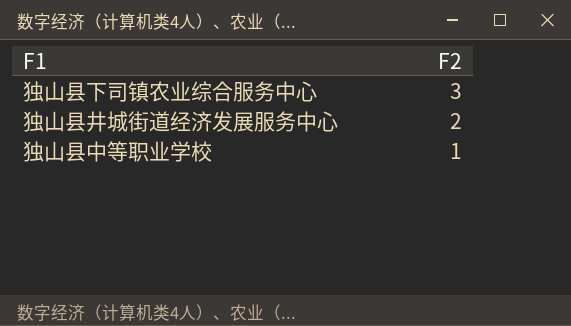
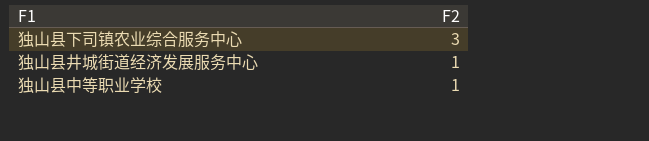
独山县井城街道经济发展服务中心 | F2: 2 -> 1

